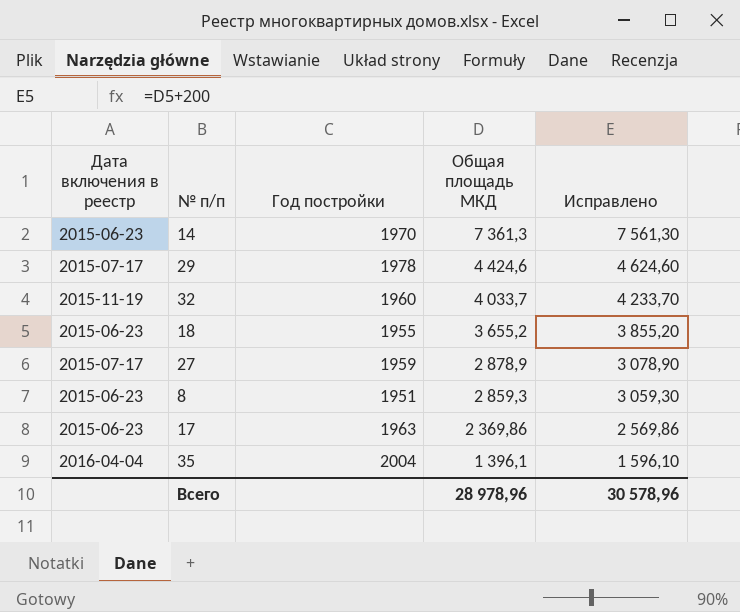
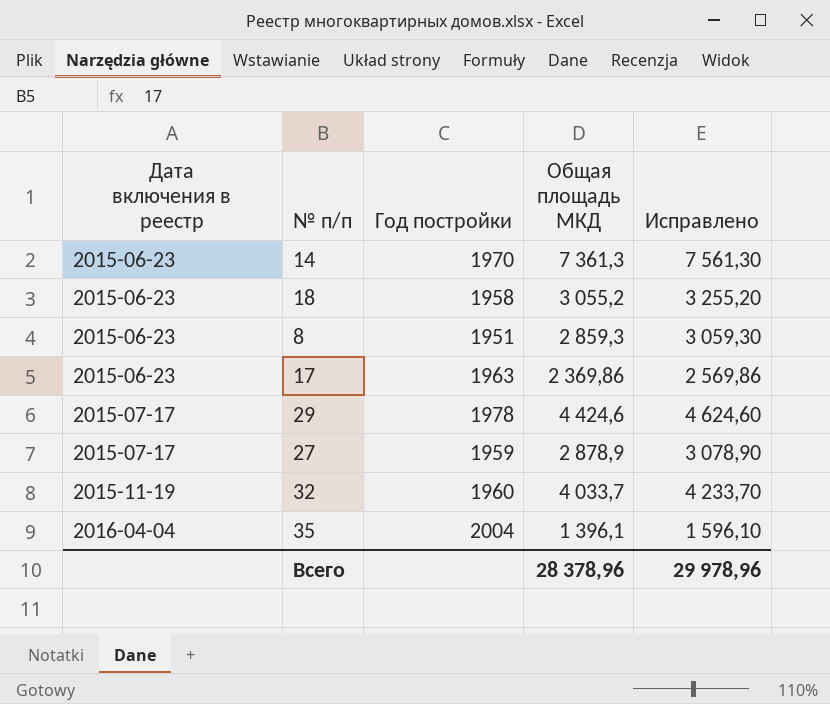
row order: Общая площадь МКД descending -> Дата включения в реестр ascending
18 | Год постройки: 1955 -> 1958
18 | Общая площадь МКД: 3 655,2 -> 3 055,2
18 | Исправлено: 3 855,20 -> 3 255,20
Всего | Общая площадь МКД: 28 978,96 -> 28 378,96
Всего | Исправлено: 30 578,96 -> 29 978,96

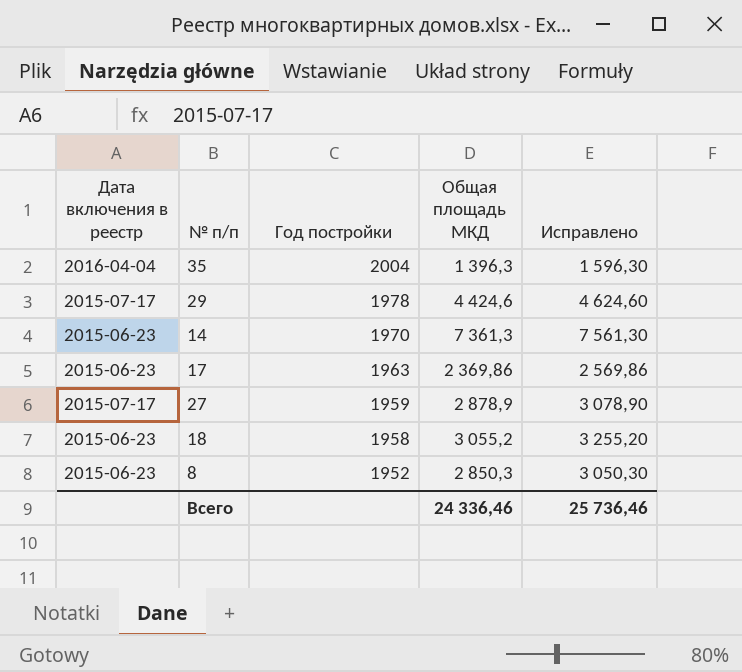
row order: Дата включения в реестр ascending -> Год постройки descending
row 32: 2015-11-19 | 1960 | 4 033,7 | 4 233,70 -> none
35 | Общая площадь МКД: 1 396,1 -> 1 396,3
35 | Исправлено: 1 596,10 -> 1 596,30
8 | Год постройки: 1951 -> 1952
8 | Общая площадь МКД: 2 859,3 -> 2 850,3
8 | Исправлено: 3 059,30 -> 3 050,30
Всего | Общая площадь МКД: 28 378,96 -> 24 336,46
Всего | Исправлено: 29 978,96 -> 25 736,46

